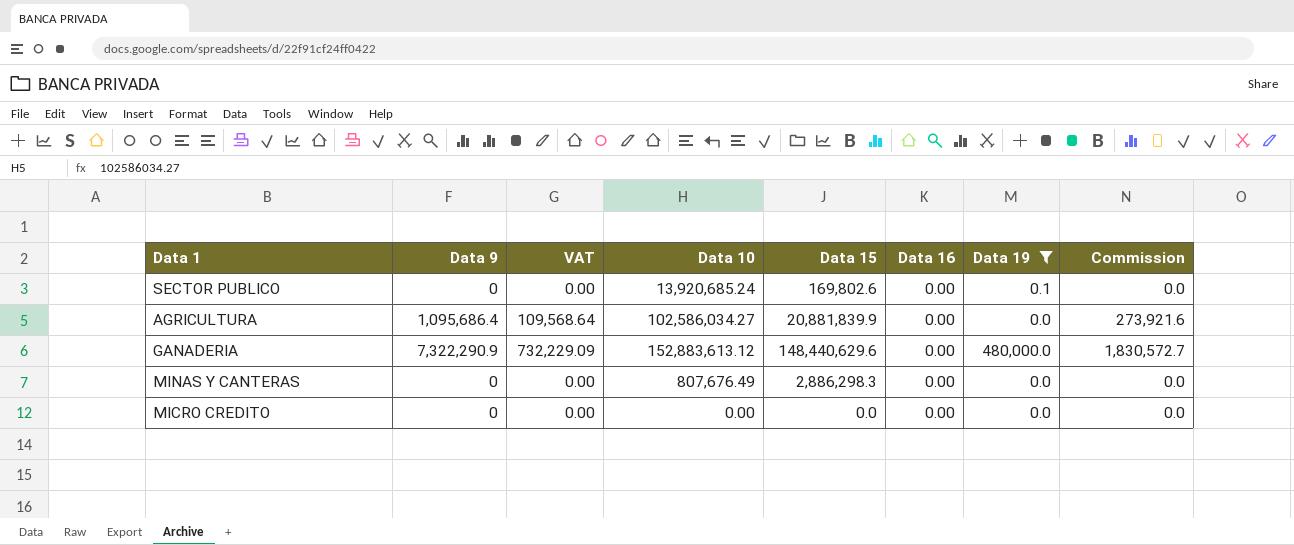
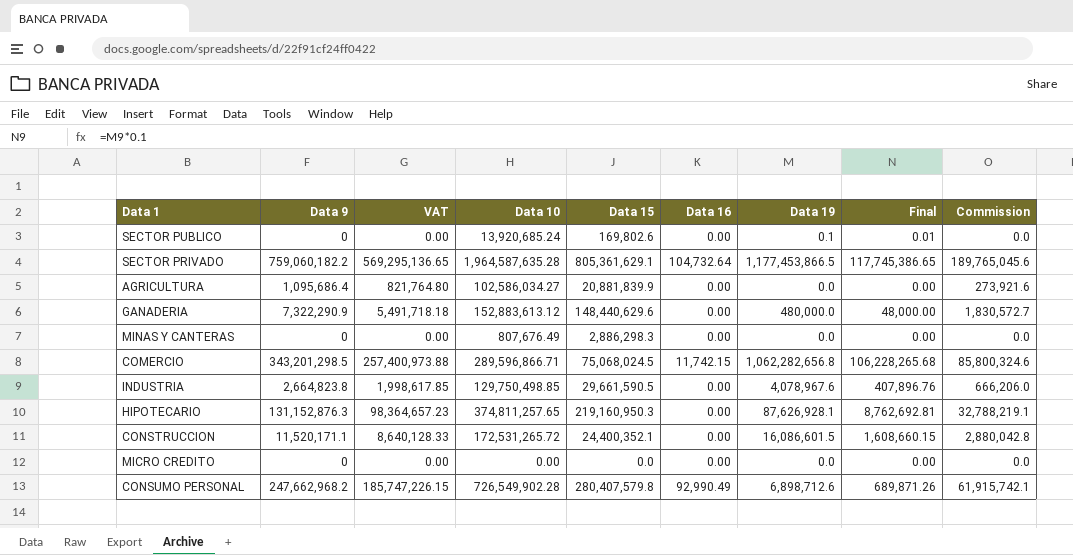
filter: Data 19 <= 480,000.0 -> none
column VAT | formula: [Data 9] * 0.1 -> [Data 9] * 0.75
column Final | formula: none -> [Data 19] * 0.1

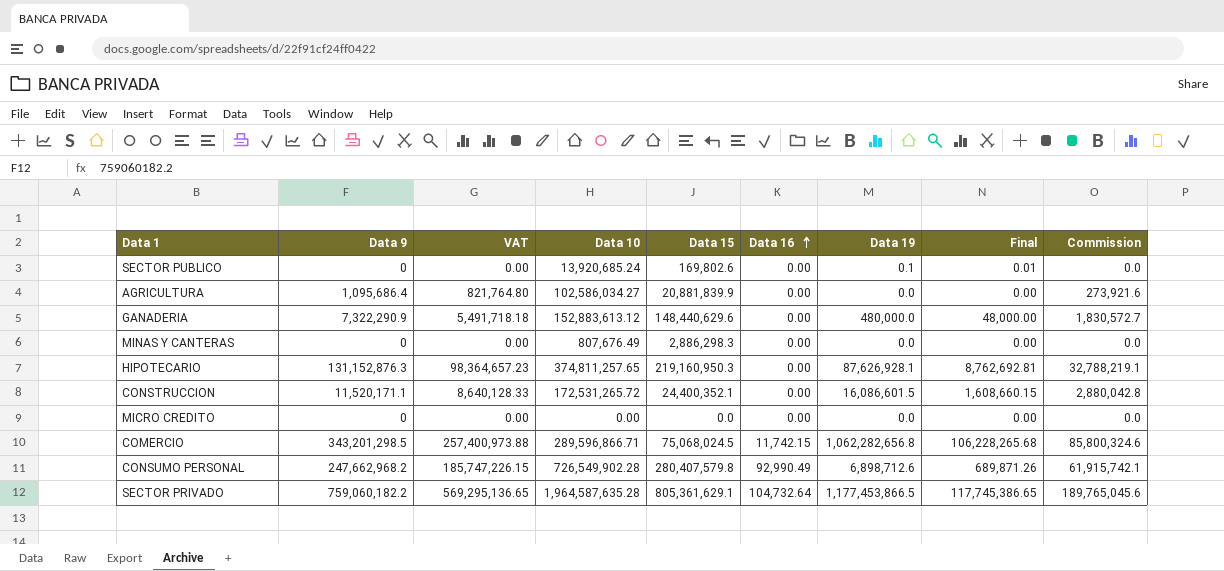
row order: none -> Data 16 ascending
row INDUSTRIA: 2,664,823.8 | 1,998,617.85 | 129,750,498.85 | 29,661,590.5 | 0.00 | 4,078,967.6 | 407,896.76 | 666,206.0 -> none

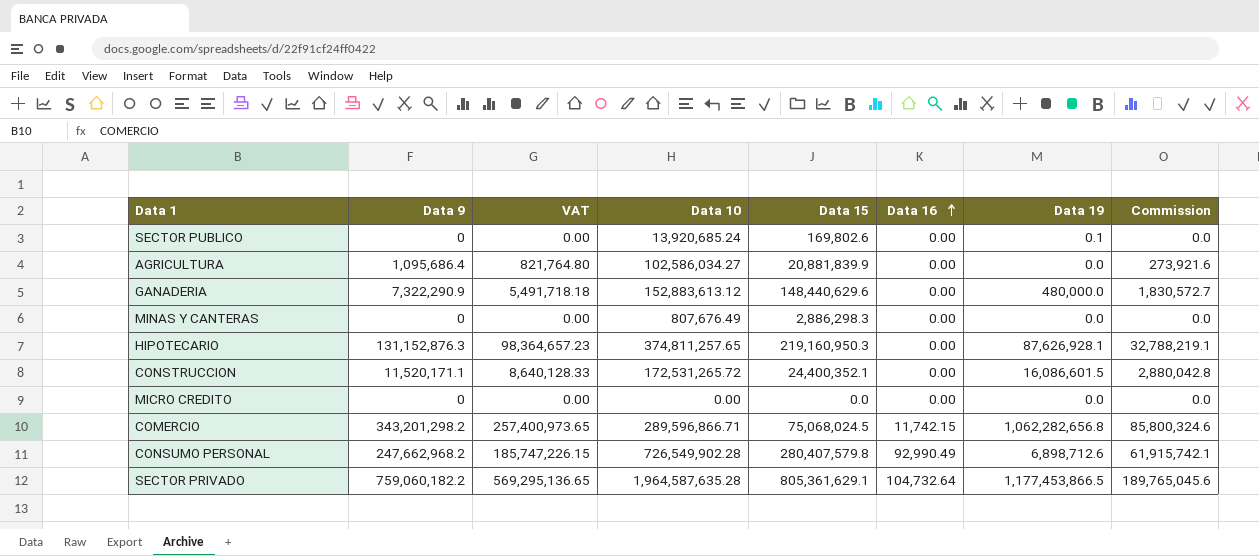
column Final | formula: [Data 19] * 0.1 -> none
COMERCIO | Data 9: 343,201,298.5 -> 343,201,298.2
COMERCIO | VAT: 257,400,973.88 -> 257,400,973.65

